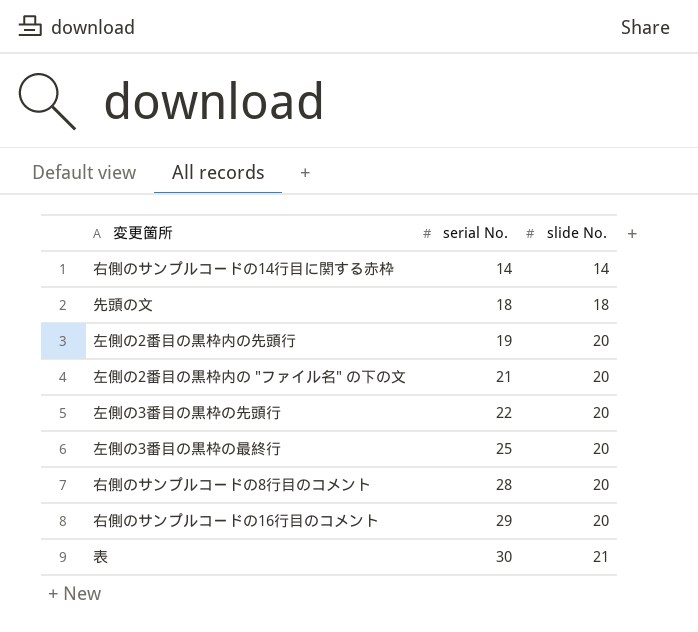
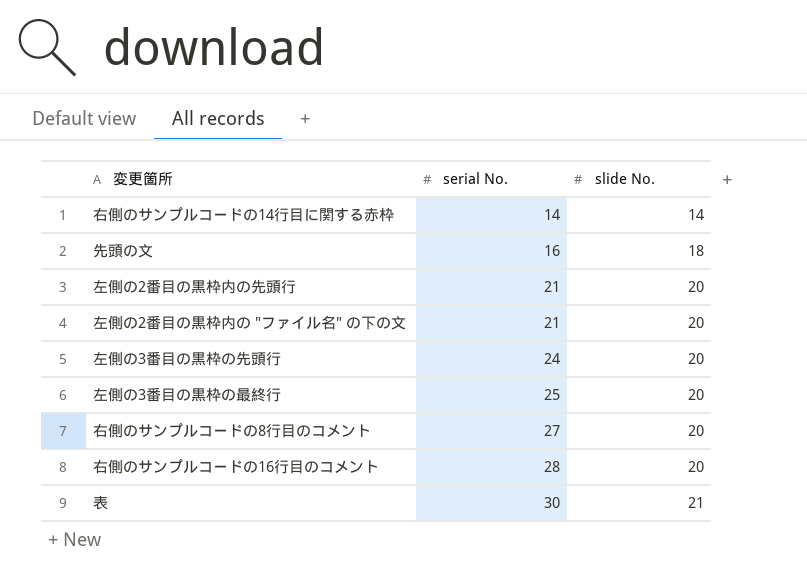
先頭の文 | serial No.: 18 -> 16
左側の2番目の黒枠内の先頭行 | serial No.: 19 -> 21
左側の3番目の黒枠の先頭行 | serial No.: 22 -> 24
右側のサンプルコードの8行目のコメント | serial No.: 28 -> 27
右側のサンプルコードの16行目のコメント | serial No.: 29 -> 28

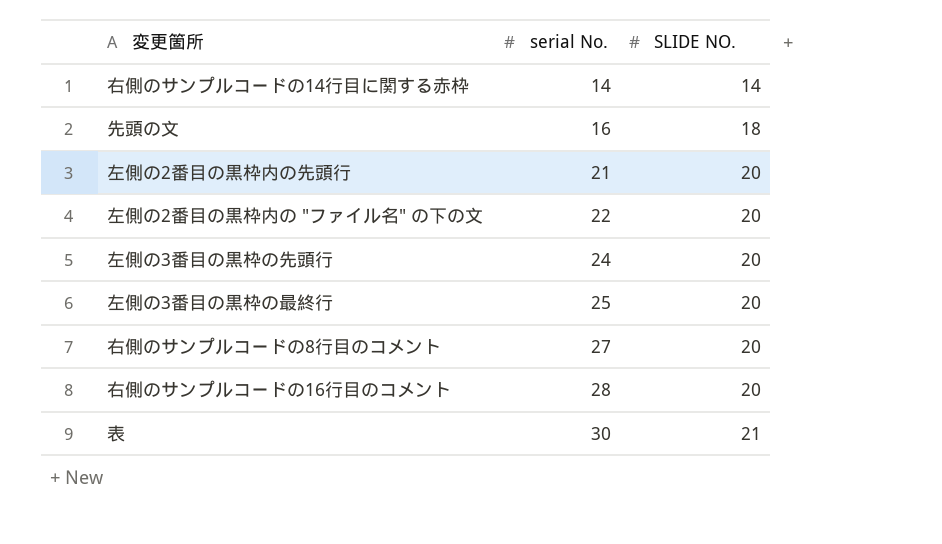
column name: slide No. -> SLIDE NO.
左側の2番目の黒枠内の "ファイル名" の下の文 | serial No.: 21 -> 22

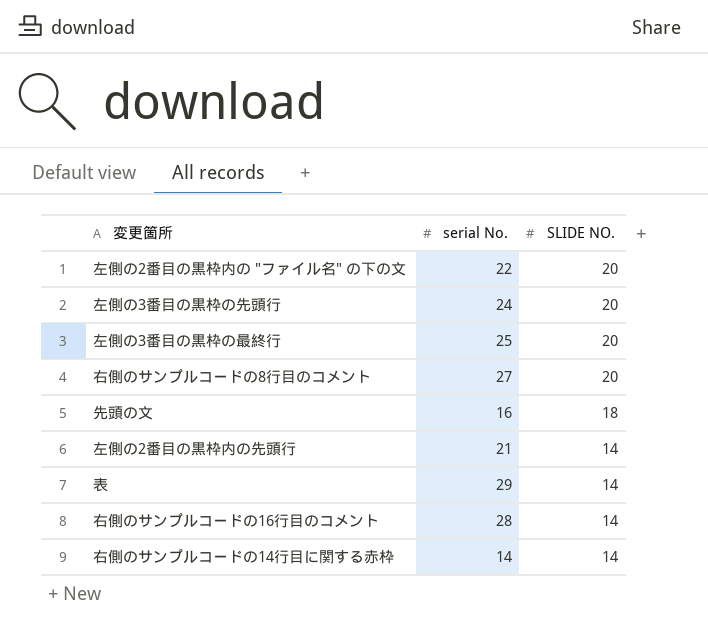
row order: serial No. ascending -> SLIDE NO. descending
左側の2番目の黒枠内の先頭行 | SLIDE NO.: 20 -> 14
表 | serial No.: 30 -> 29
表 | SLIDE NO.: 21 -> 14
右側のサンプルコードの16行目のコメント | SLIDE NO.: 20 -> 14

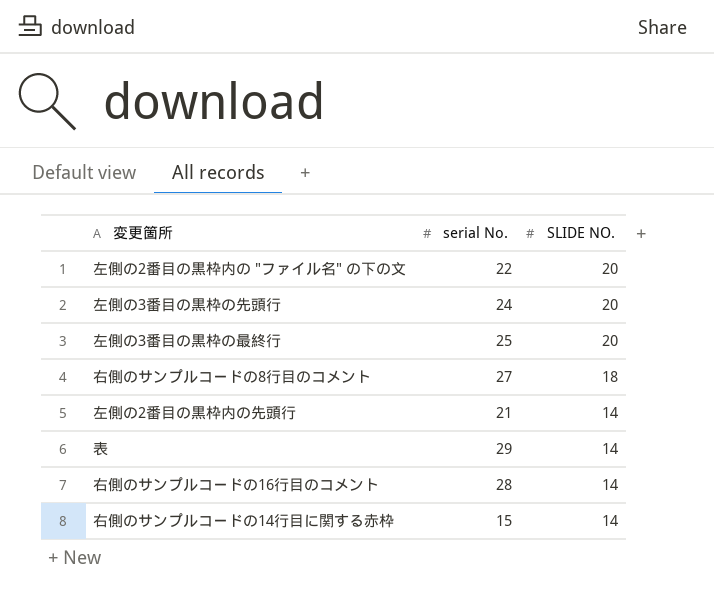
row 先頭の文: 16 | 18 -> none
右側のサンプルコードの8行目のコメント | SLIDE NO.: 20 -> 18
右側のサンプルコードの14行目に関する赤枠 | serial No.: 14 -> 15

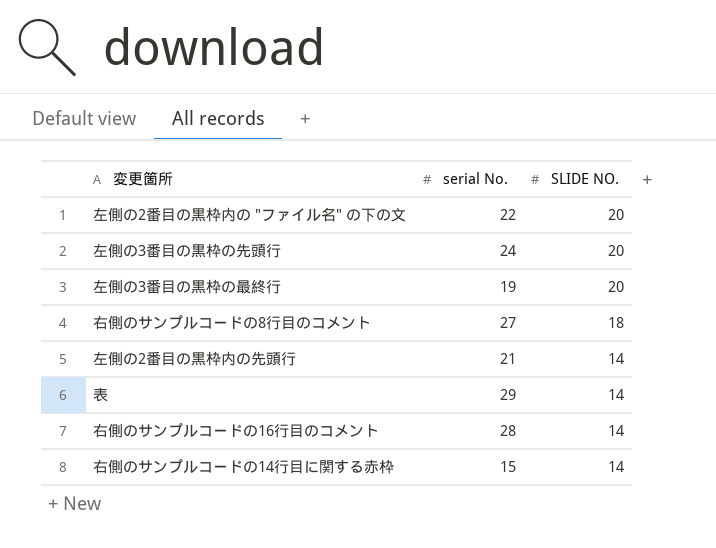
左側の3番目の黒枠の最終行 | serial No.: 25 -> 19

